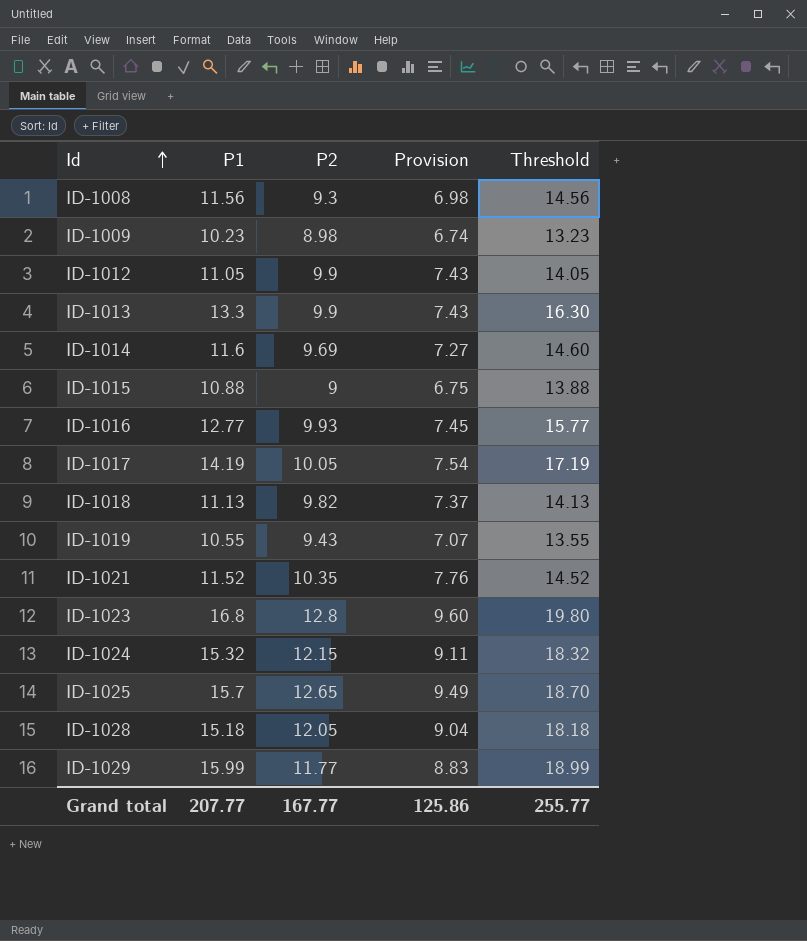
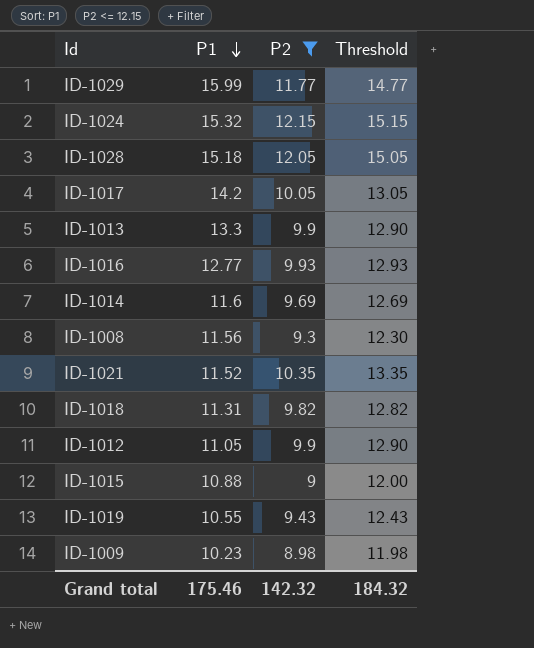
filter: none -> P2 <= 12.15
row order: Id ascending -> P1 descending
column Provision | formula: [P2] * 0.75 -> none
column Threshold | formula: [P1] + 3 -> [P2] + 3
ID-1017 | P1: 14.19 -> 14.2
ID-1018 | P1: 11.13 -> 11.31
Grand total | P1: 207.77 -> 175.46
Grand total | P2: 167.77 -> 142.32
Grand total | Threshold: 255.77 -> 184.32

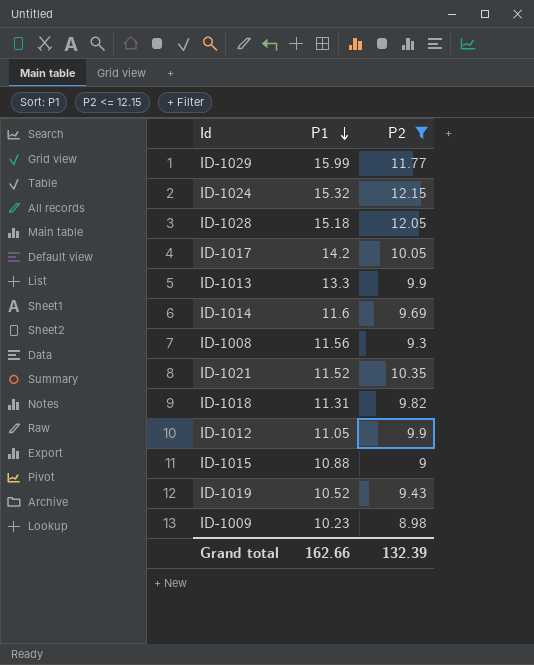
column Threshold | formula: [P2] + 3 -> none
row ID-1016: 12.77 | 9.93 | 12.93 -> none
ID-1019 | P1: 10.55 -> 10.52
Grand total | P1: 175.46 -> 162.66
Grand total | P2: 142.32 -> 132.39

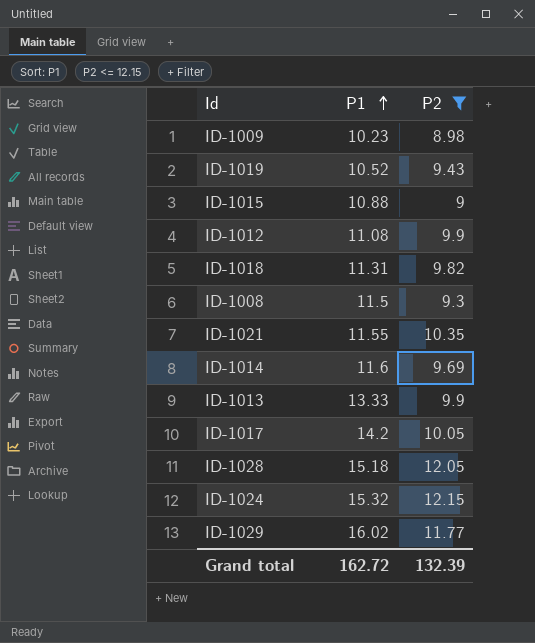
row order: P1 descending -> P1 ascending
ID-1012 | P1: 11.05 -> 11.08
ID-1008 | P1: 11.56 -> 11.5
ID-1021 | P1: 11.52 -> 11.55
ID-1013 | P1: 13.3 -> 13.33
ID-1029 | P1: 15.99 -> 16.02
Grand total | P1: 162.66 -> 162.72

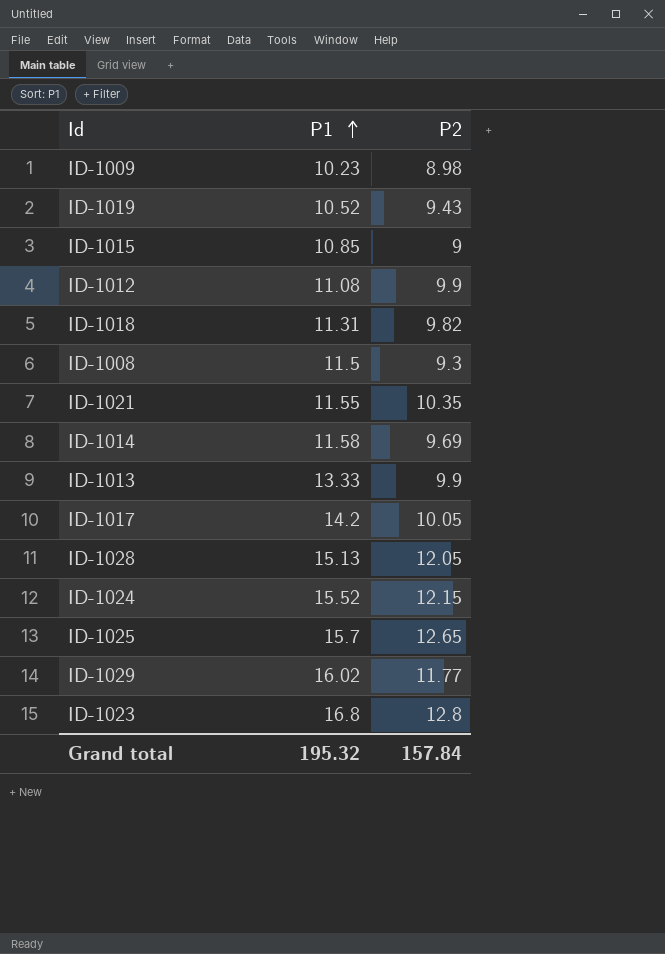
filter: P2 <= 12.15 -> none
ID-1015 | P1: 10.88 -> 10.85
ID-1014 | P1: 11.6 -> 11.58
ID-1028 | P1: 15.18 -> 15.13
ID-1024 | P1: 15.32 -> 15.52
Grand total | P1: 162.72 -> 195.32
Grand total | P2: 132.39 -> 157.84

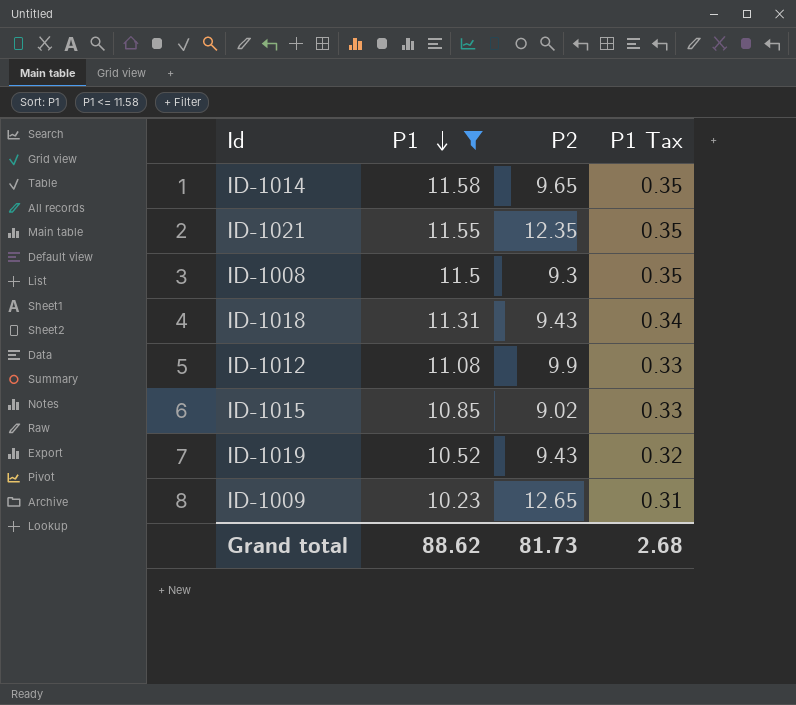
filter: none -> P1 <= 11.58
row order: P1 ascending -> P1 descending
column P1 Tax | formula: none -> [P1] * 0.03
ID-1014 | P2: 9.69 -> 9.65
ID-1021 | P2: 10.35 -> 12.35
ID-1018 | P2: 9.82 -> 9.43
ID-1015 | P2: 9 -> 9.02
ID-1009 | P2: 8.98 -> 12.65
Grand total | P1: 195.32 -> 88.62
Grand total | P2: 157.84 -> 81.73

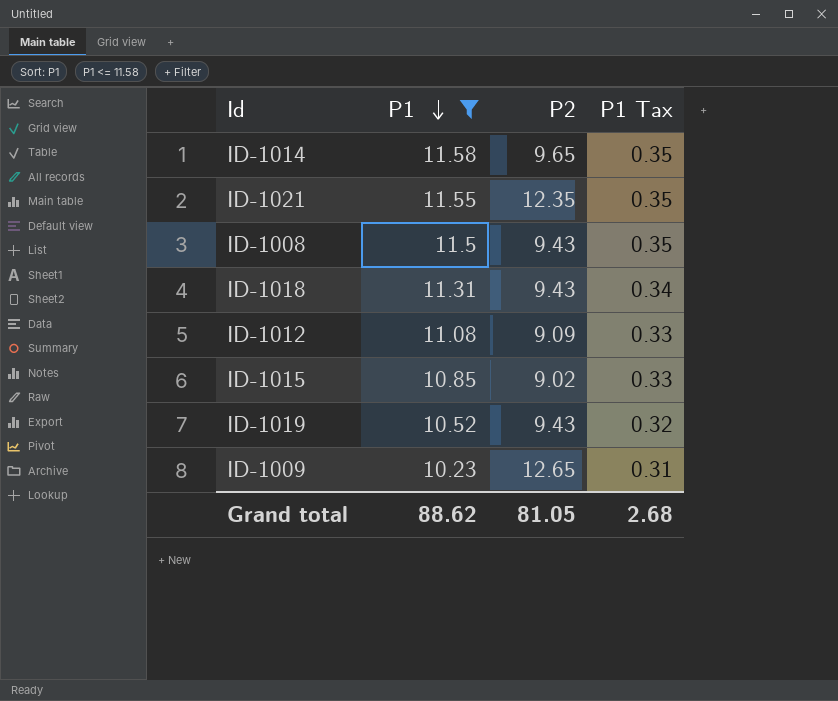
ID-1008 | P2: 9.3 -> 9.43
ID-1012 | P2: 9.9 -> 9.09
Grand total | P2: 81.73 -> 81.05

